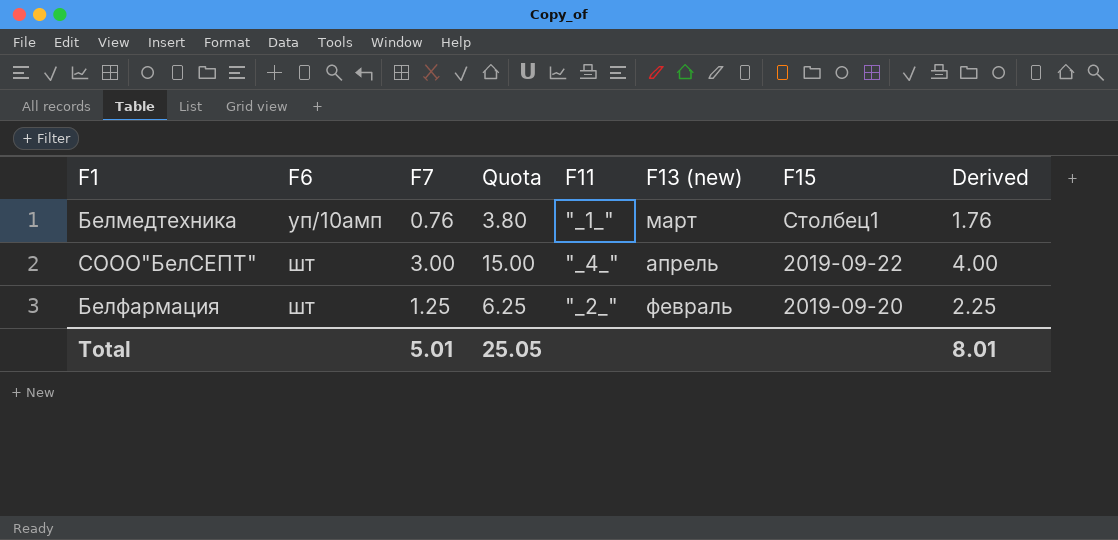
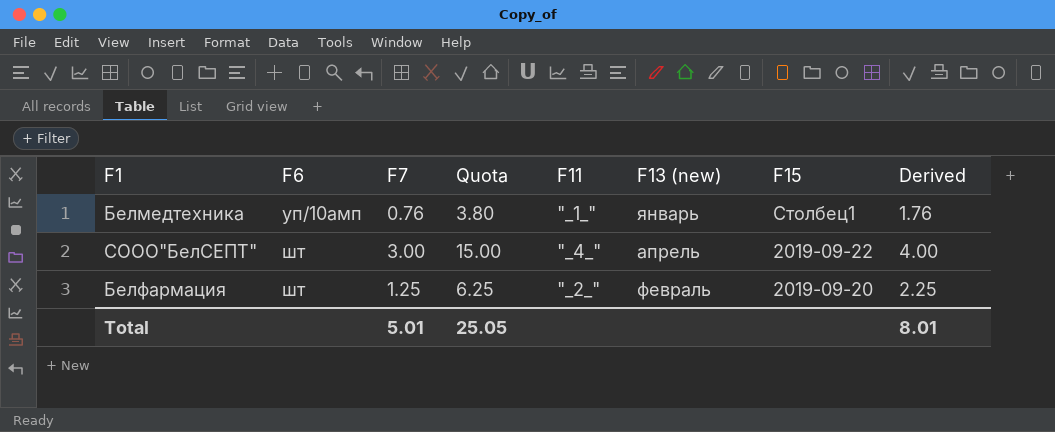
Белмедтехника | F13 (new): март -> январь

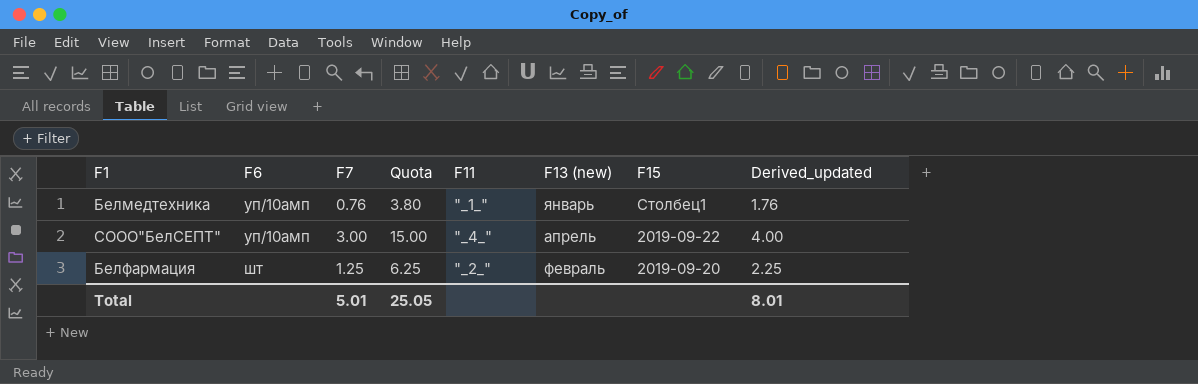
column name: Derived -> Derived_updated
СООО"БелСЕПТ" | F6: шт -> уп/10амп

